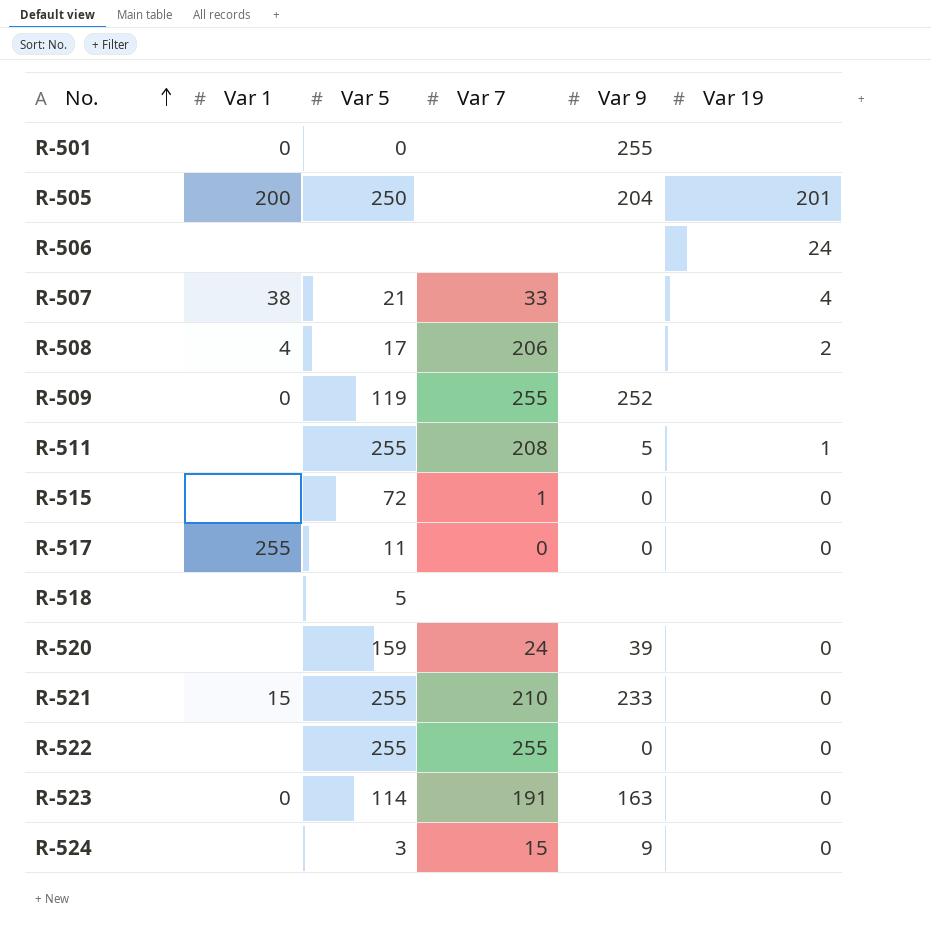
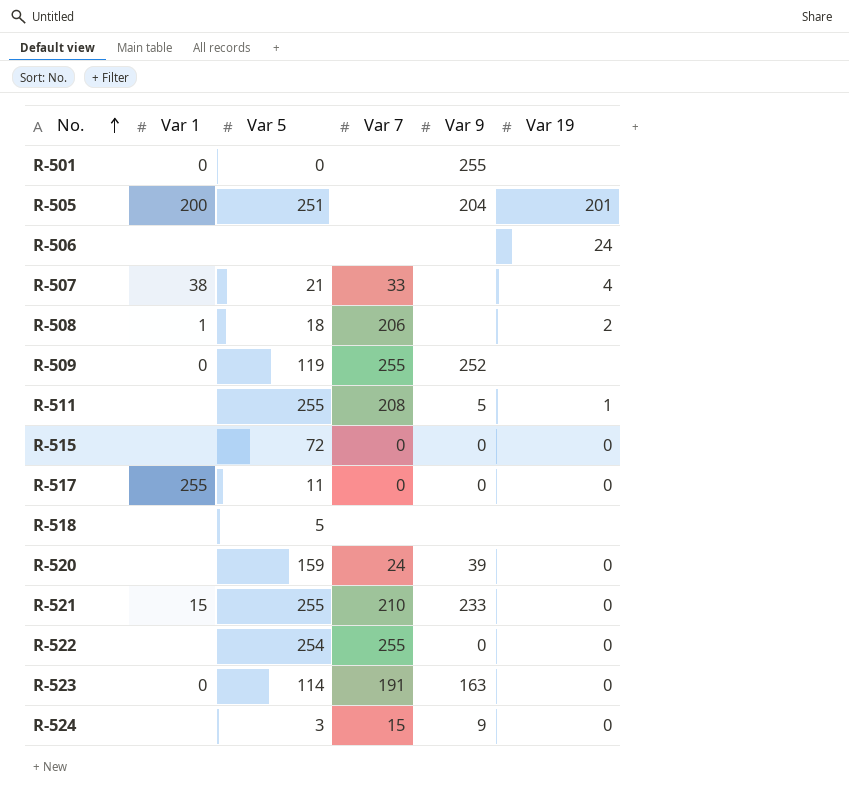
R-505 | Var 5: 250 -> 251
R-508 | Var 1: 4 -> 1
R-508 | Var 5: 17 -> 18
R-515 | Var 7: 1 -> 0
R-522 | Var 5: 255 -> 254

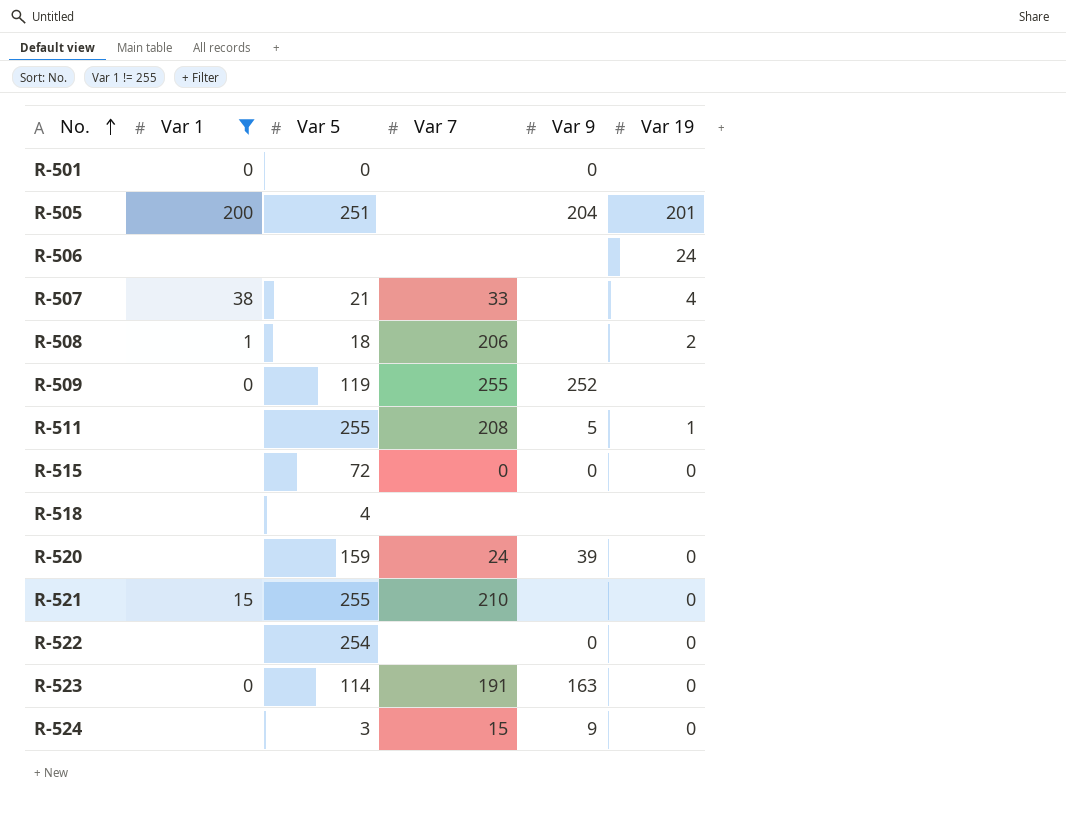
filter: none -> Var 1 != 255
R-501 | Var 9: 255 -> 0
R-518 | Var 5: 5 -> 4
R-521 | Var 9: 233 -> none
R-522 | Var 7: 255 -> none

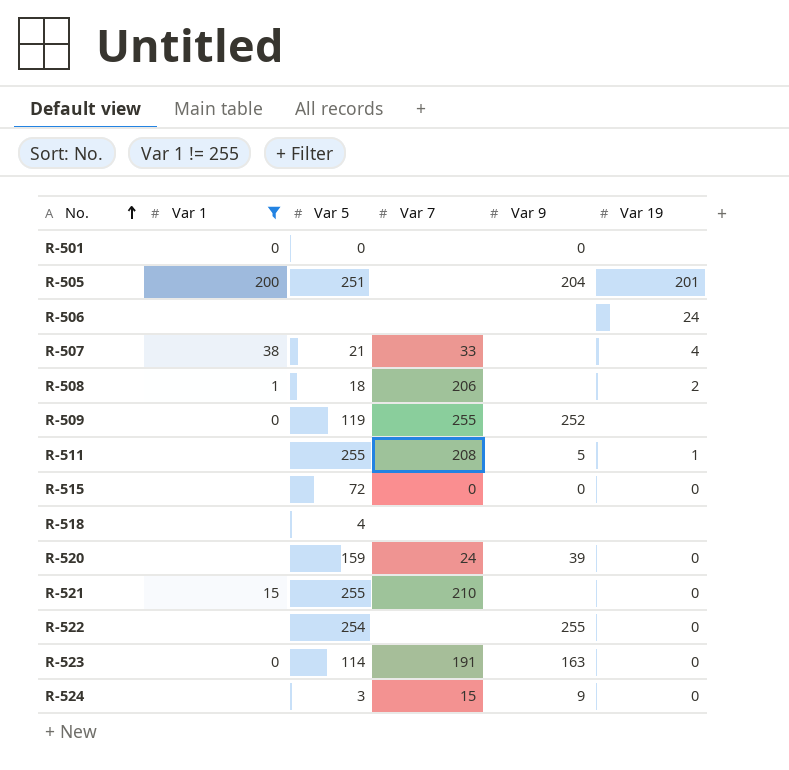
R-522 | Var 9: 0 -> 255

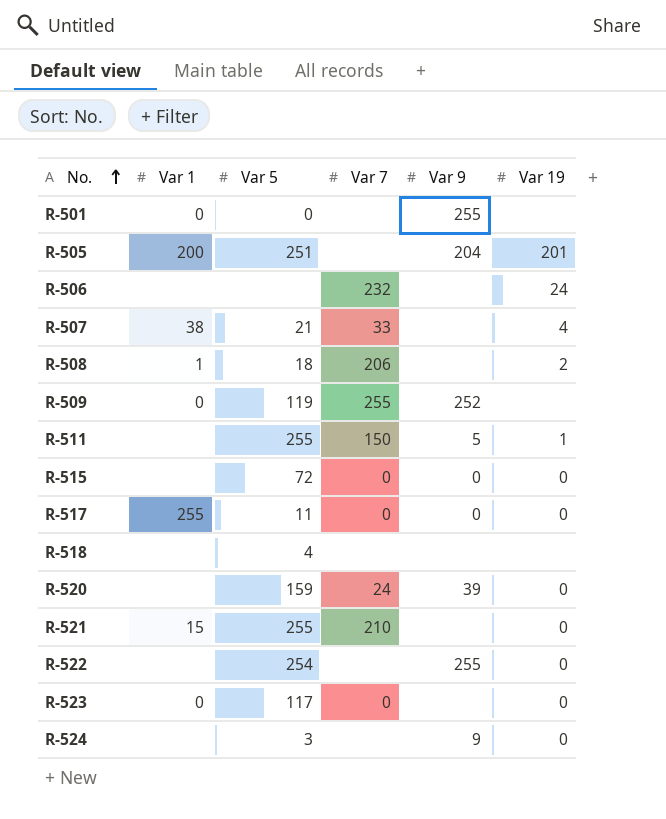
filter: Var 1 != 255 -> none
R-501 | Var 9: 0 -> 255
R-506 | Var 7: none -> 232
R-511 | Var 7: 208 -> 150
R-523 | Var 5: 114 -> 117
R-523 | Var 7: 191 -> 0
R-523 | Var 9: 163 -> none
R-524 | Var 7: 15 -> none

